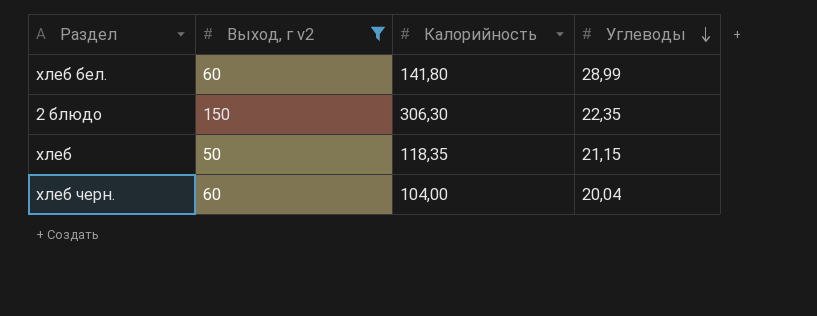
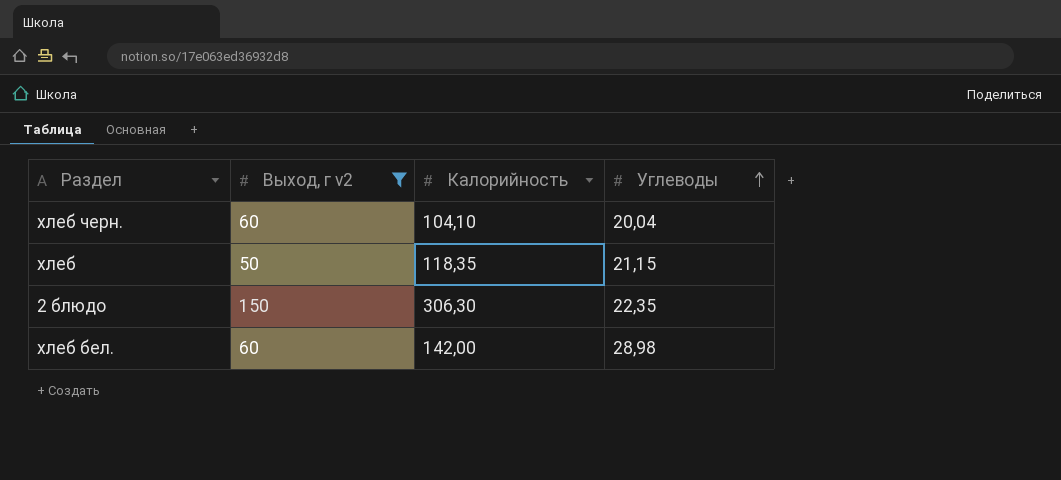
row order: Углеводы descending -> Углеводы ascending
хлеб черн. | Калорийность: 104,00 -> 104,10
хлеб бел. | Калорийность: 141,80 -> 142,00
хлеб бел. | Углеводы: 28,99 -> 28,98

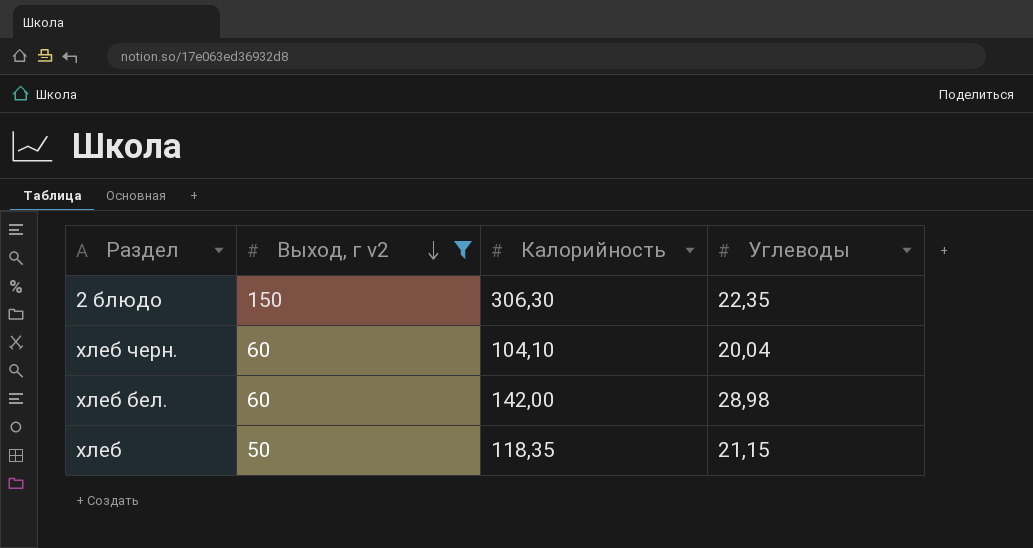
row order: Углеводы ascending -> Выход, г v2 descending

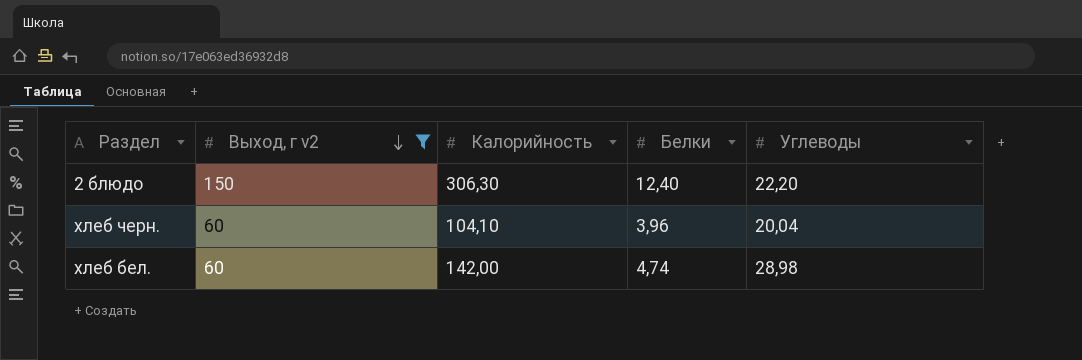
column Белки | position: none -> 4
row хлеб: 50 | 118,35 | 21,15 -> none
2 блюдо | Углеводы: 22,35 -> 22,20

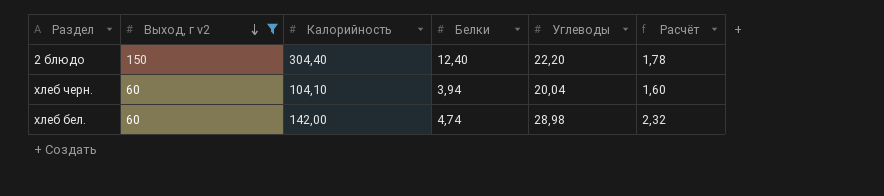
column Расчёт | formula: none -> [Углеводы] * 0,08
2 блюдо | Калорийность: 306,30 -> 304,40
хлеб черн. | Белки: 3,96 -> 3,94

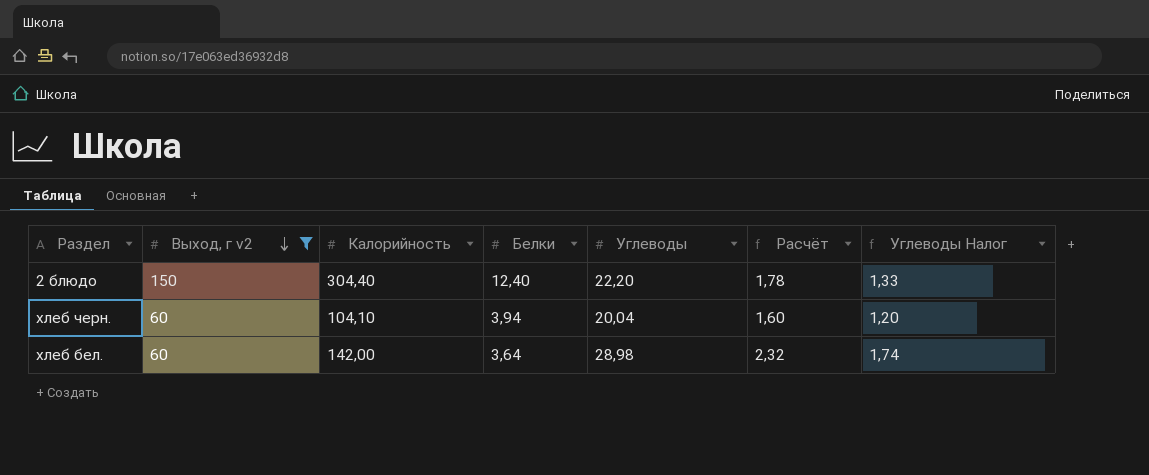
column Углеводы Налог | formula: none -> [Углеводы] * 0,06
хлеб бел. | Белки: 4,74 -> 3,64

